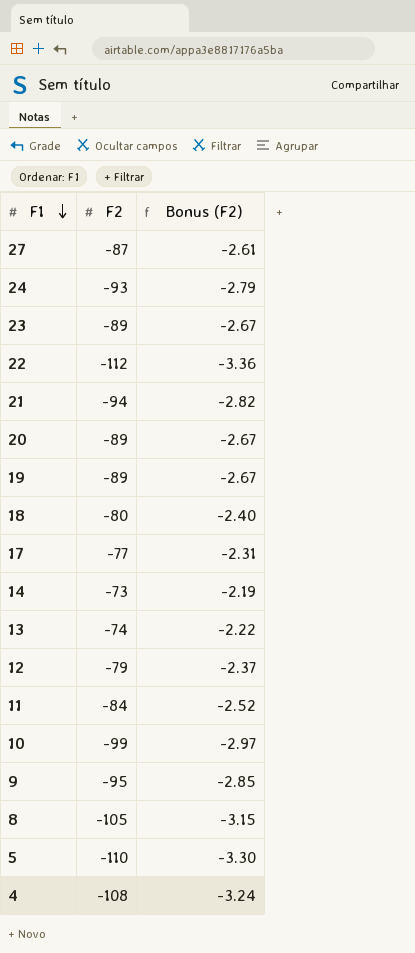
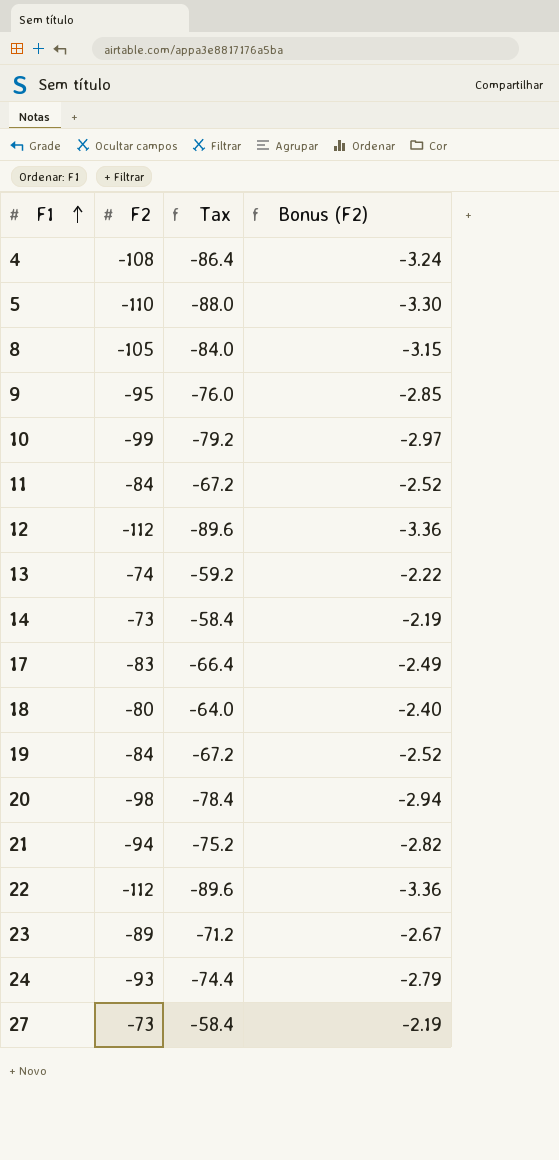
row order: F1 descending -> F1 ascending
column Tax | formula: none -> [F2] * 0.8
12 | F2: -79 -> -112
12 | Bonus (F2): -2.37 -> -3.36
17 | F2: -77 -> -83
17 | Bonus (F2): -2.31 -> -2.49
19 | F2: -89 -> -84
19 | Bonus (F2): -2.67 -> -2.52
20 | F2: -89 -> -98
20 | Bonus (F2): -2.67 -> -2.94
27 | F2: -87 -> -73
27 | Bonus (F2): -2.61 -> -2.19

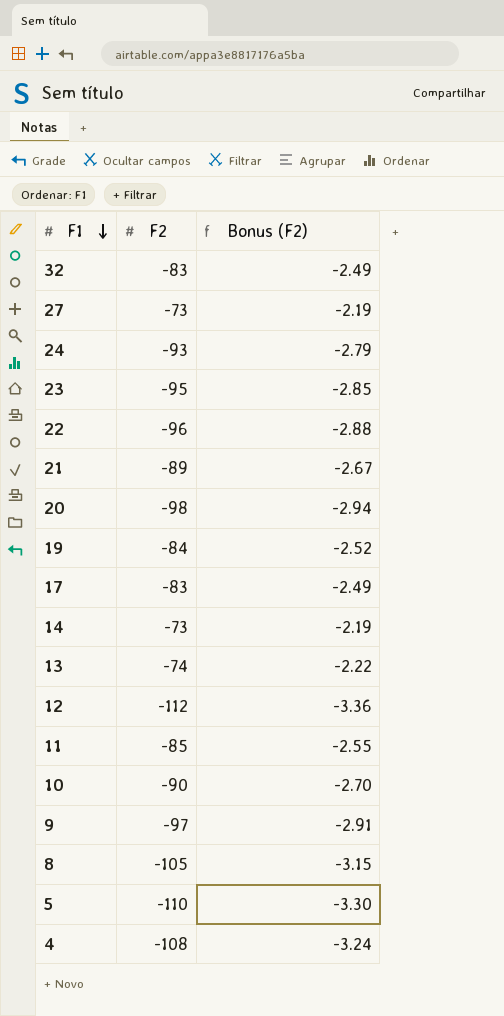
row order: F1 ascending -> F1 descending
column Tax | formula: [F2] * 0.8 -> none
row 18: -80 | -64.0 | -2.40 -> none
row 32: none -> -83 | -2.49
23 | F2: -89 -> -95
23 | Bonus (F2): -2.67 -> -2.85
22 | F2: -112 -> -96
22 | Bonus (F2): -3.36 -> -2.88
21 | F2: -94 -> -89
21 | Bonus (F2): -2.82 -> -2.67
11 | F2: -84 -> -85
11 | Bonus (F2): -2.52 -> -2.55
10 | F2: -99 -> -90
10 | Bonus (F2): -2.97 -> -2.70
9 | F2: -95 -> -97
9 | Bonus (F2): -2.85 -> -2.91

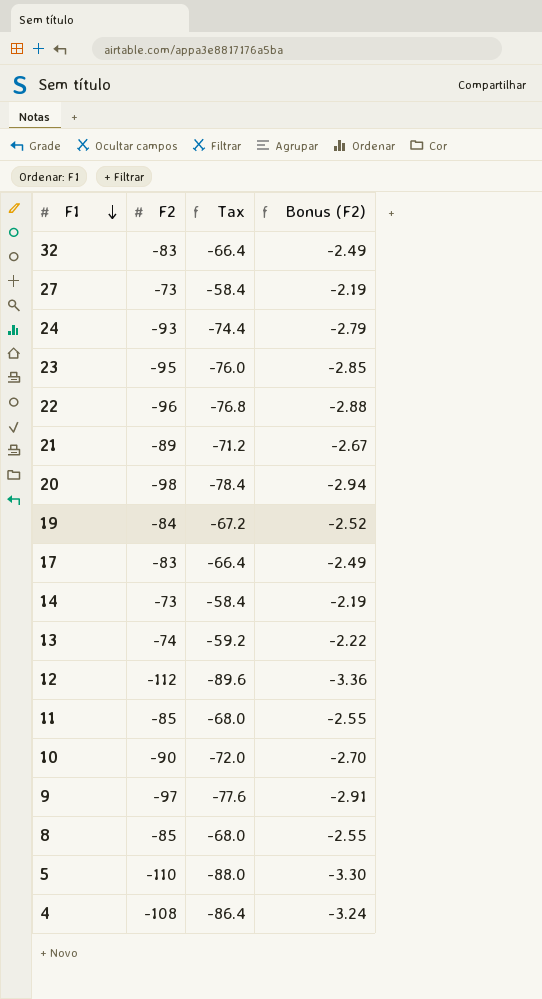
column Tax | formula: none -> [F2] * 0.8
8 | F2: -105 -> -85
8 | Bonus (F2): -3.15 -> -2.55

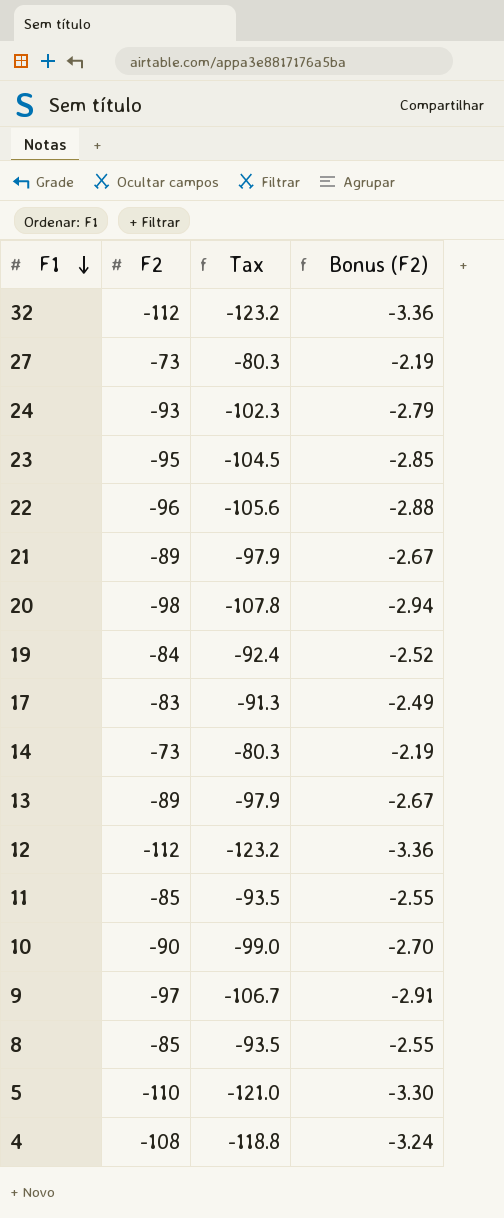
column Tax | formula: [F2] * 0.8 -> [F2] * 1.1
32 | F2: -83 -> -112
32 | Bonus (F2): -2.49 -> -3.36
13 | F2: -74 -> -89
13 | Bonus (F2): -2.22 -> -2.67

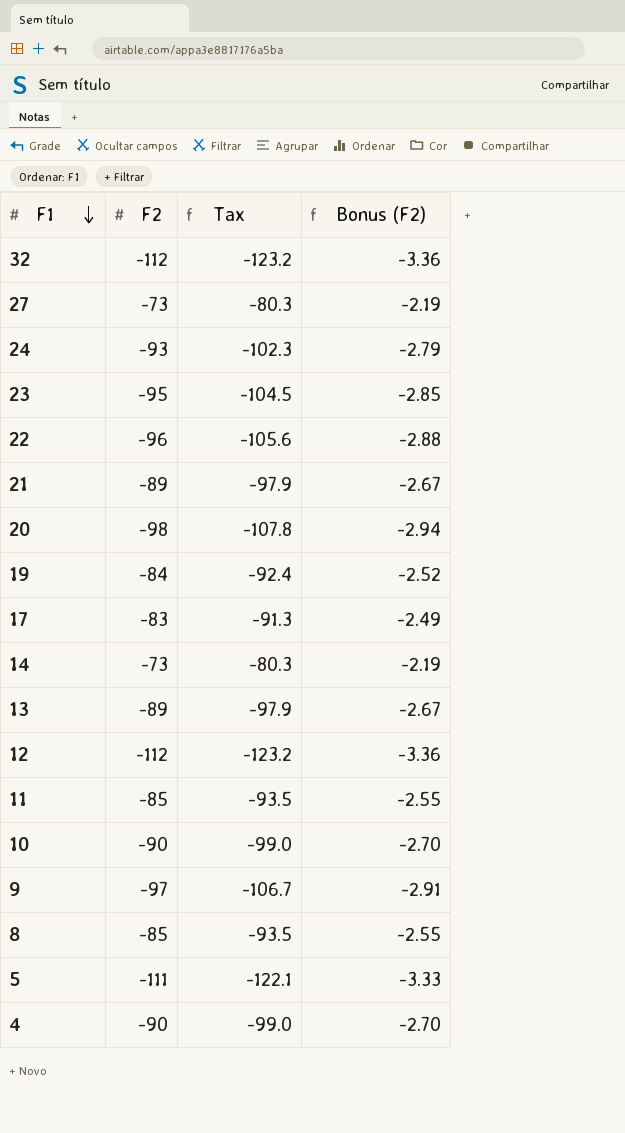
5 | F2: -110 -> -111
5 | Tax: -121.0 -> -122.1
5 | Bonus (F2): -3.30 -> -3.33
4 | F2: -108 -> -90
4 | Tax: -118.8 -> -99.0
4 | Bonus (F2): -3.24 -> -2.70

